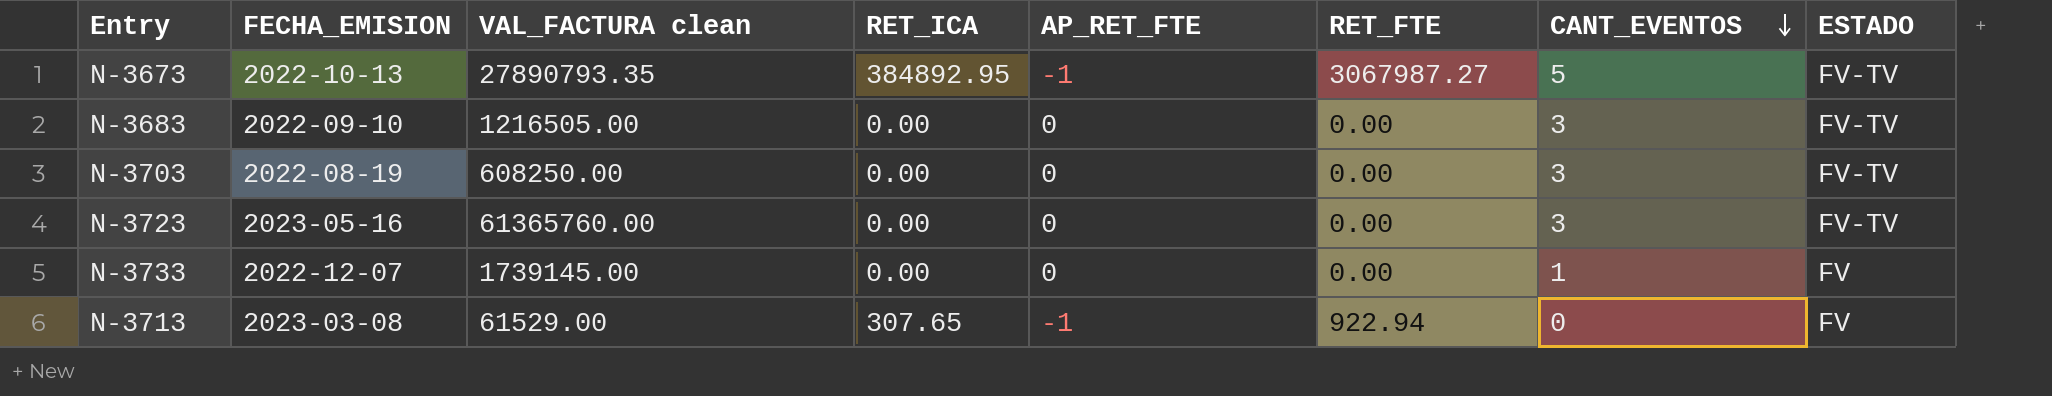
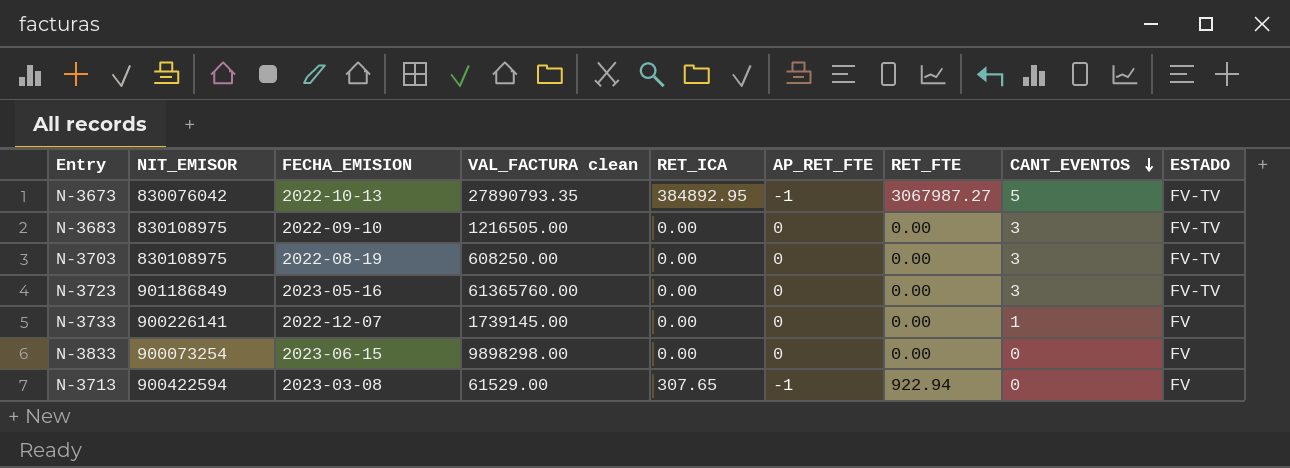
column NIT_EMISOR | position: none -> 2
row N-3833: none -> 900073254 | 2023-06-15 | 9898298.00 | 0.00 | 0 | 0.00 | 0 | FV

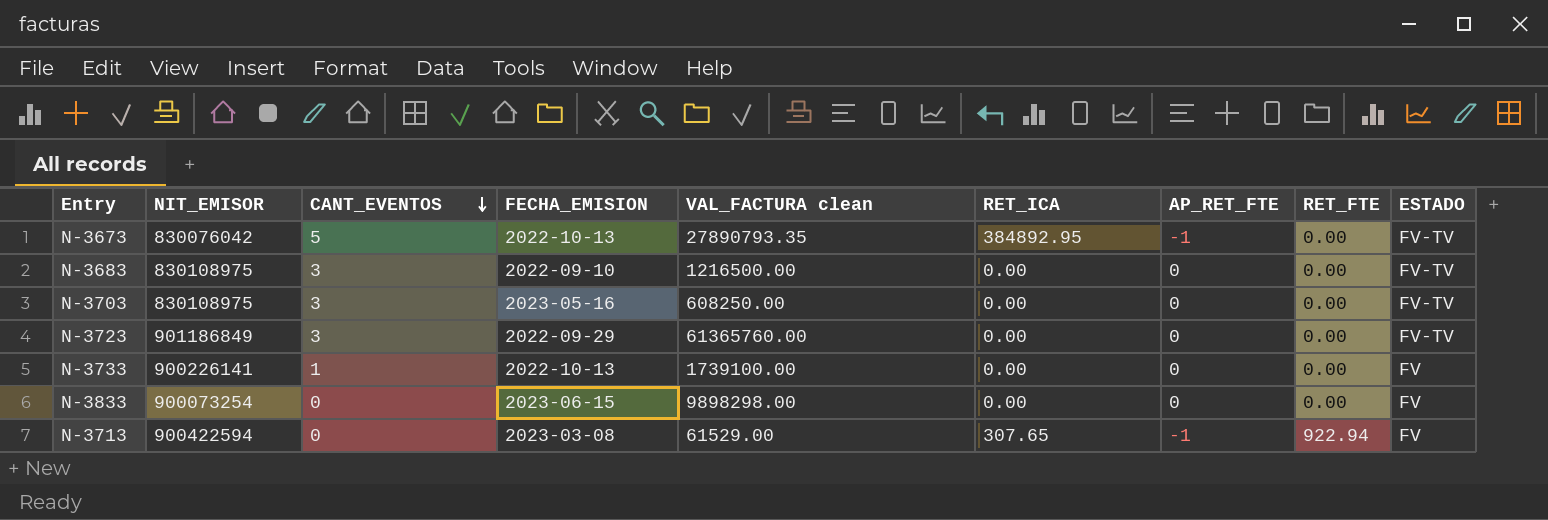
column CANT_EVENTOS | position: 8 -> 3
N-3673 | RET_FTE: 3067987.27 -> 0.00
N-3683 | VAL_FACTURA clean: 1216505.00 -> 1216500.00
N-3703 | FECHA_EMISION: 2022-08-19 -> 2023-05-16
N-3723 | FECHA_EMISION: 2023-05-16 -> 2022-09-29
N-3733 | FECHA_EMISION: 2022-12-07 -> 2022-10-13
N-3733 | VAL_FACTURA clean: 1739145.00 -> 1739100.00

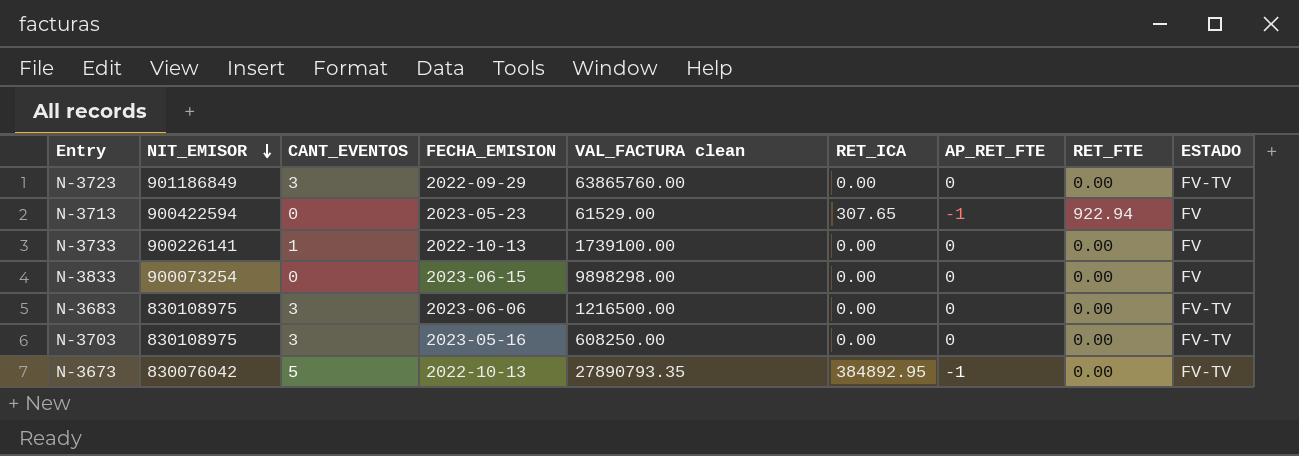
row order: CANT_EVENTOS descending -> NIT_EMISOR descending
N-3723 | VAL_FACTURA clean: 61365760.00 -> 63865760.00
N-3713 | FECHA_EMISION: 2023-03-08 -> 2023-05-23
N-3683 | FECHA_EMISION: 2022-09-10 -> 2023-06-06

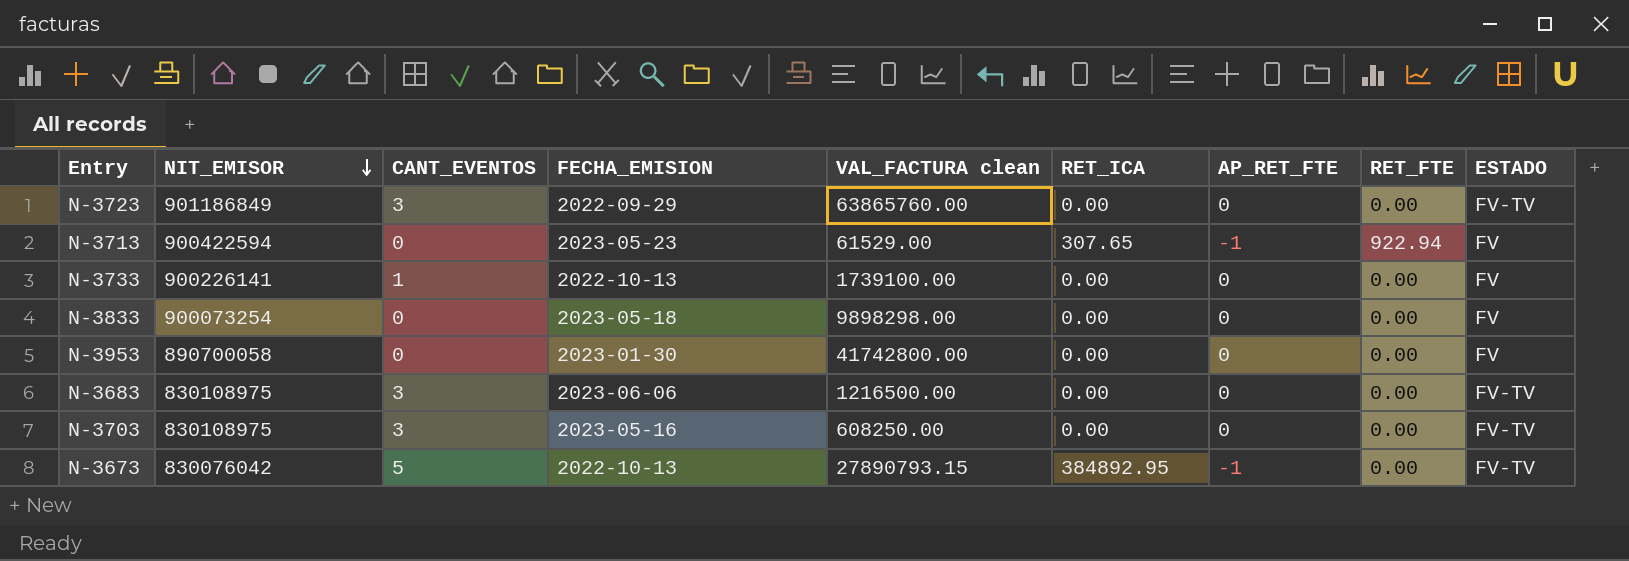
N-3833 | FECHA_EMISION: 2023-06-15 -> 2023-05-18
row N-3953: none -> 890700058 | 0 | 2023-01-30 | 41742800.00 | 0.00 | 0 | 0.00 | FV
N-3673 | VAL_FACTURA clean: 27890793.35 -> 27890793.15

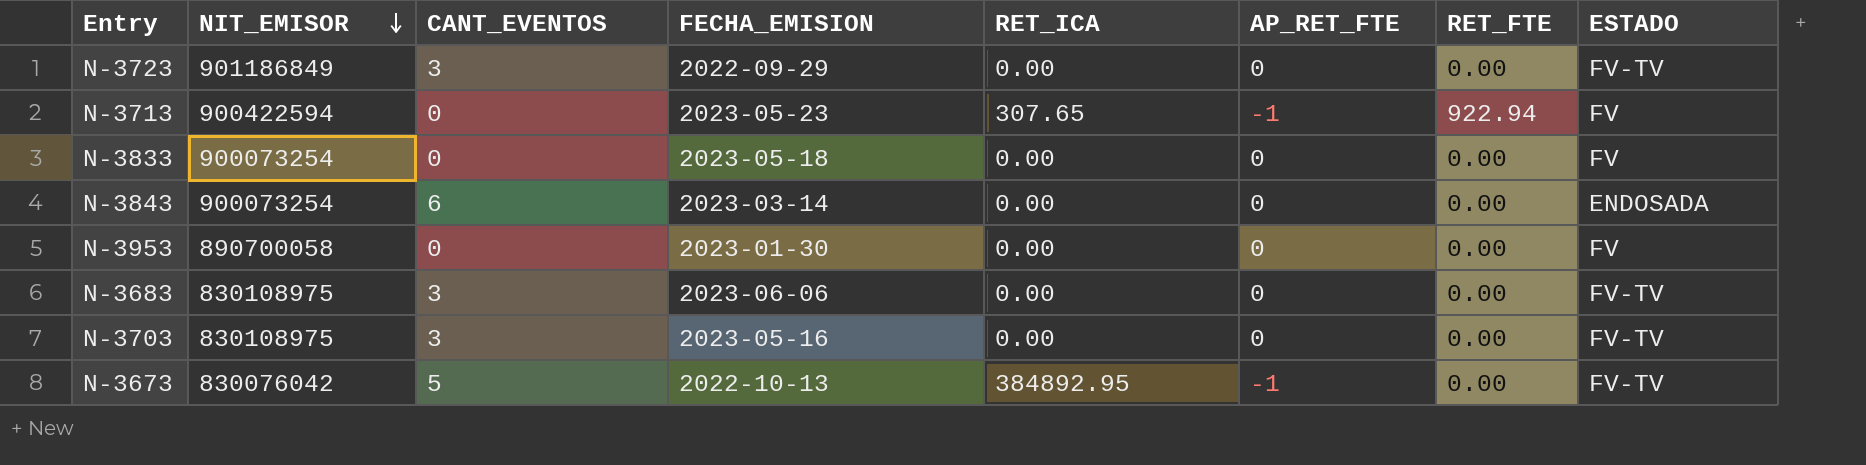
column VAL_FACTURA clean | position: 5 -> none
row N-3733: 900226141 | 1 | 2022-10-13 | 1739100.00 | 0.00 | 0 | 0.00 | FV -> none
row N-3843: none -> 900073254 | 6 | 2023-03-14 | 0.00 | 0 | 0.00 | ENDOSADA

